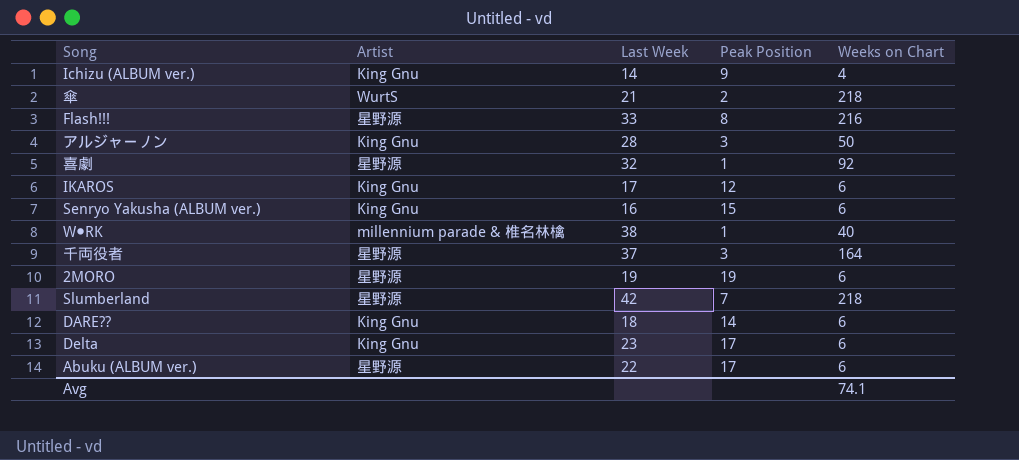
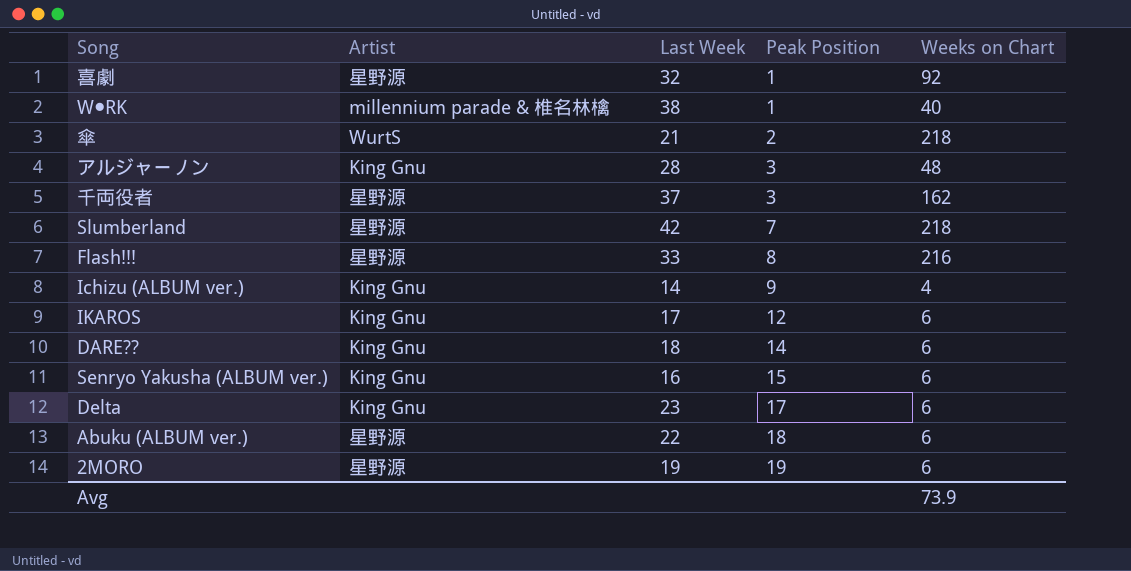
row order: none -> Peak Position ascending
アルジャーノン | Weeks on Chart: 50 -> 48
千両役者 | Weeks on Chart: 164 -> 162
Abuku (ALBUM ver.) | Peak Position: 17 -> 18
Avg | Weeks on Chart: 74.1 -> 73.9

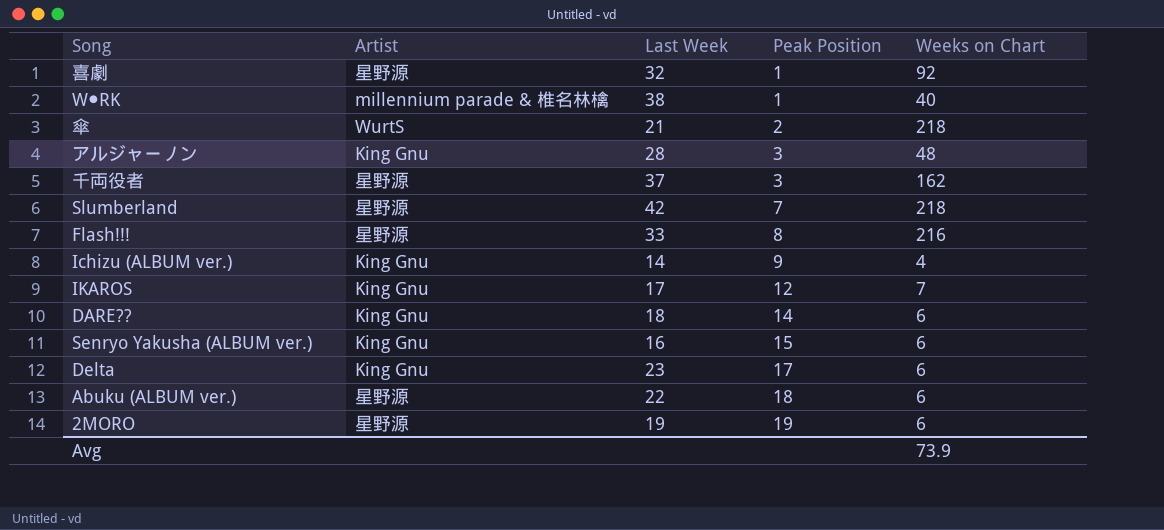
IKAROS | Weeks on Chart: 6 -> 7

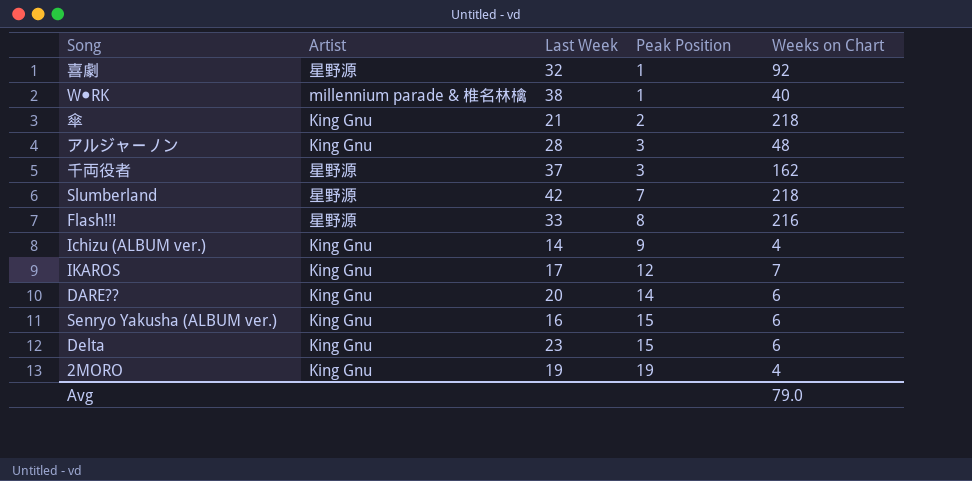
row Abuku (ALBUM ver.): 星野源 | 22 | 18 | 6 -> none
傘 | Artist: WurtS -> King Gnu
DARE?? | Last Week: 18 -> 20
Delta | Peak Position: 17 -> 15
2MORO | Artist: 星野源 -> King Gnu
2MORO | Weeks on Chart: 6 -> 4
Avg | Weeks on Chart: 73.9 -> 79.0

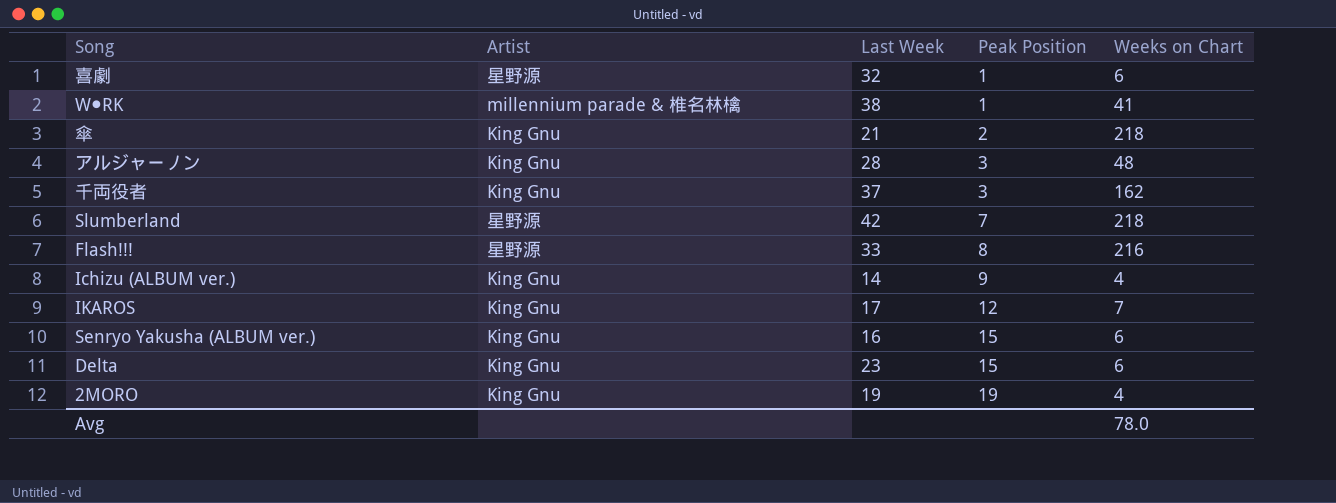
row DARE??: King Gnu | 20 | 14 | 6 -> none
喜劇 | Weeks on Chart: 92 -> 6
W●RK | Weeks on Chart: 40 -> 41
千両役者 | Artist: 星野源 -> King Gnu
Avg | Weeks on Chart: 79.0 -> 78.0

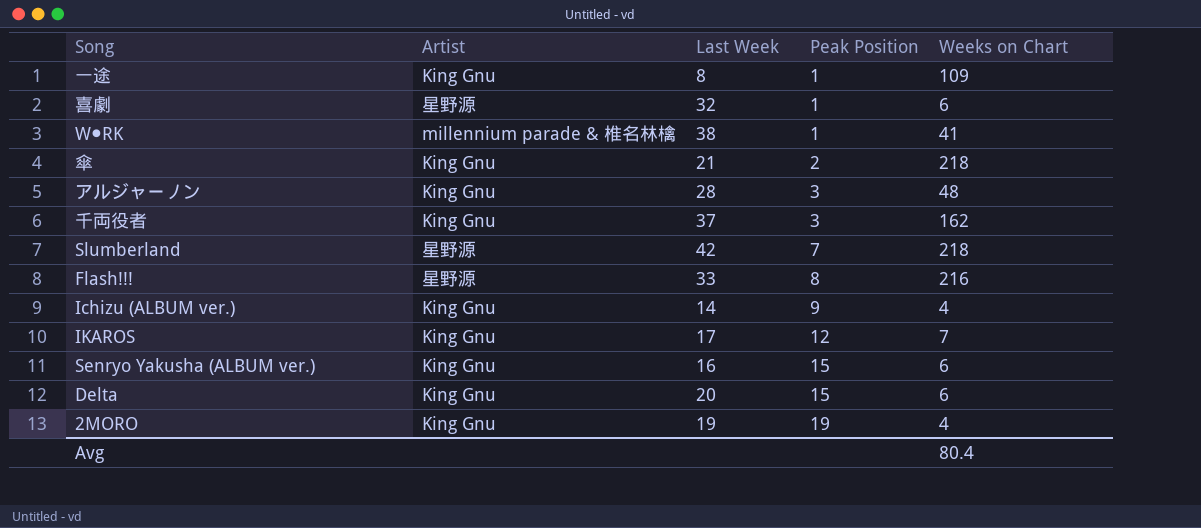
row 一途: none -> King Gnu | 8 | 1 | 109
Delta | Last Week: 23 -> 20
Avg | Weeks on Chart: 78.0 -> 80.4

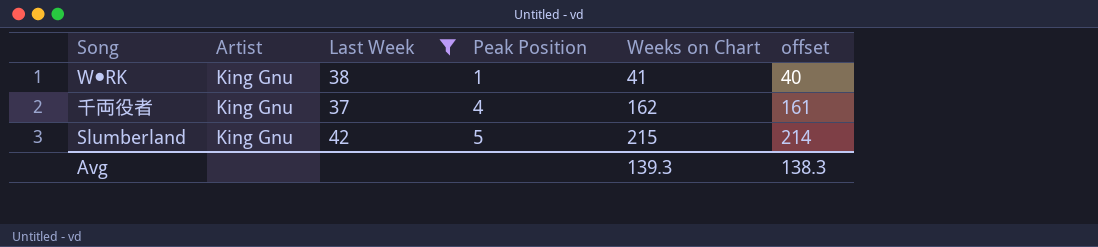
filter: none -> Last Week >= 37
column offset | formula: none -> [Weeks on Chart] - 1
W●RK | Artist: millennium parade & 椎名林檎 -> King Gnu
千両役者 | Peak Position: 3 -> 4
Slumberland | Artist: 星野源 -> King Gnu
Slumberland | Peak Position: 7 -> 5
Slumberland | Weeks on Chart: 218 -> 215
Avg | Weeks on Chart: 80.4 -> 139.3

